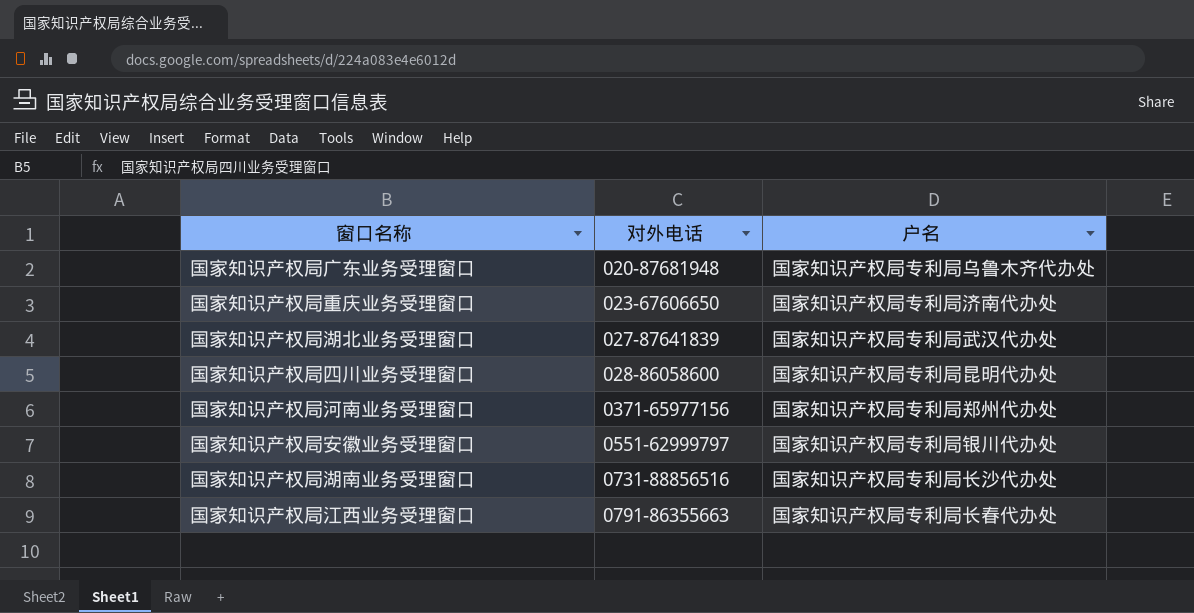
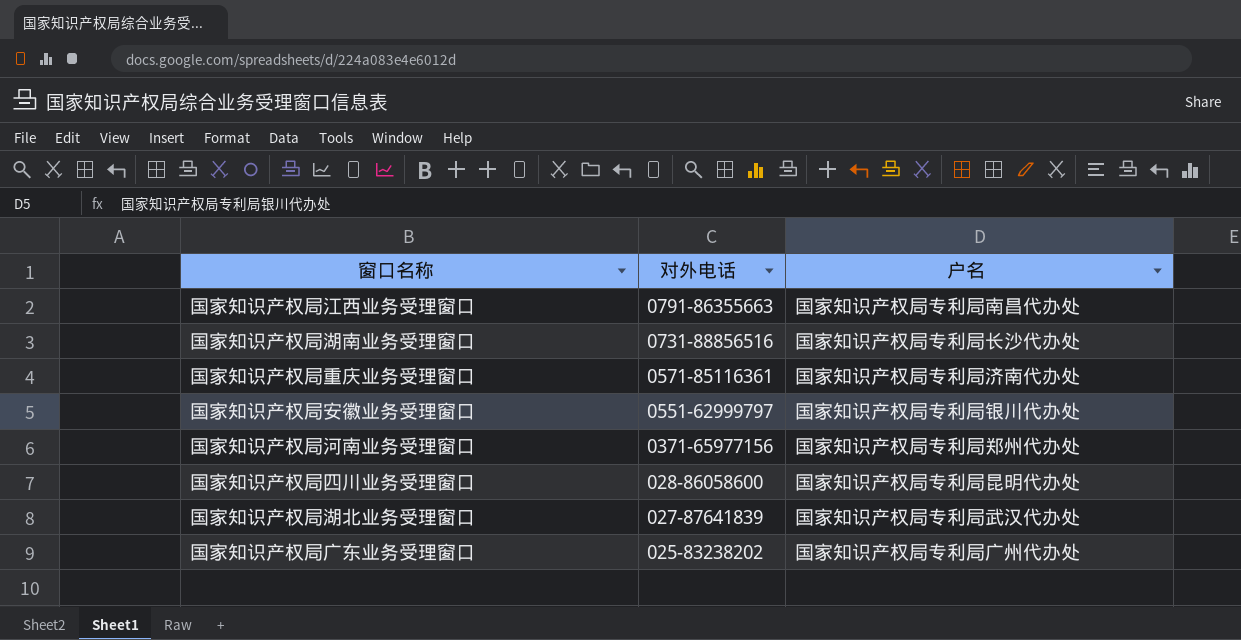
row order: 对外电话 ascending -> 对外电话 descending
国家知识产权局江西业务受理窗口 | 户名: 国家知识产权局专利局长春代办处 -> 国家知识产权局专利局南昌代办处
国家知识产权局重庆业务受理窗口 | 对外电话: 023-67606650 -> 0571-85116361
国家知识产权局广东业务受理窗口 | 对外电话: 020-87681948 -> 025-83238202
国家知识产权局广东业务受理窗口 | 户名: 国家知识产权局专利局乌鲁木齐代办处 -> 国家知识产权局专利局广州代办处

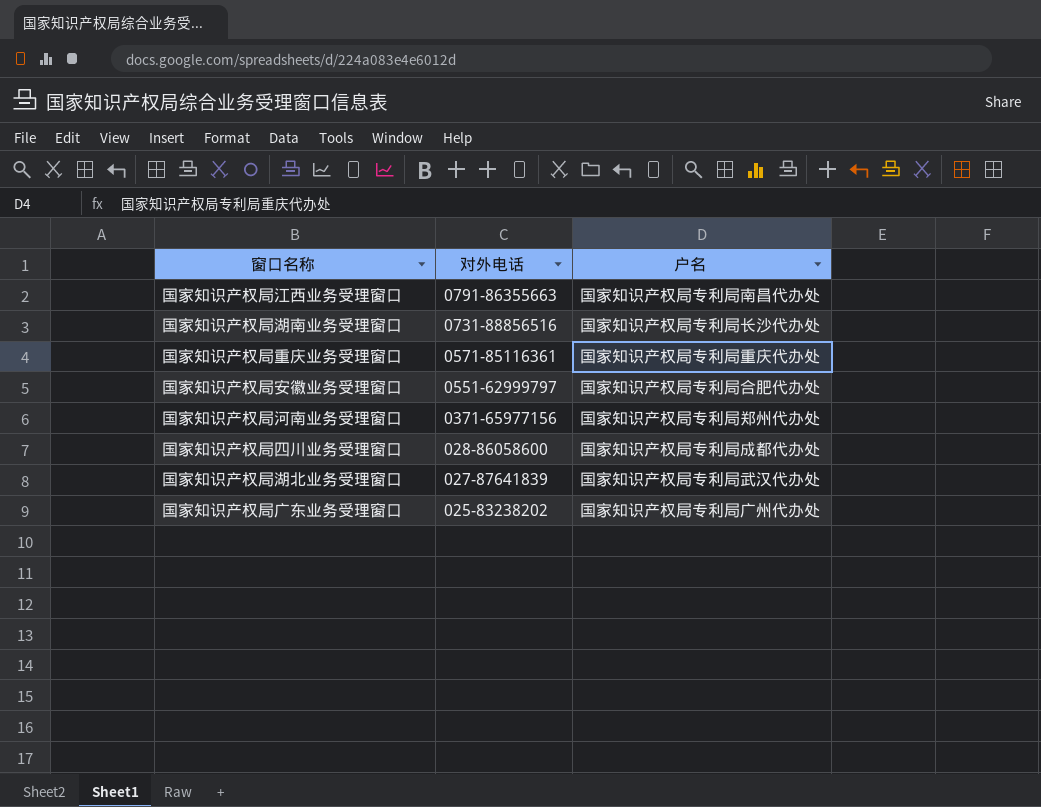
国家知识产权局重庆业务受理窗口 | 户名: 国家知识产权局专利局济南代办处 -> 国家知识产权局专利局重庆代办处
国家知识产权局安徽业务受理窗口 | 户名: 国家知识产权局专利局银川代办处 -> 国家知识产权局专利局合肥代办处
国家知识产权局四川业务受理窗口 | 户名: 国家知识产权局专利局昆明代办处 -> 国家知识产权局专利局成都代办处

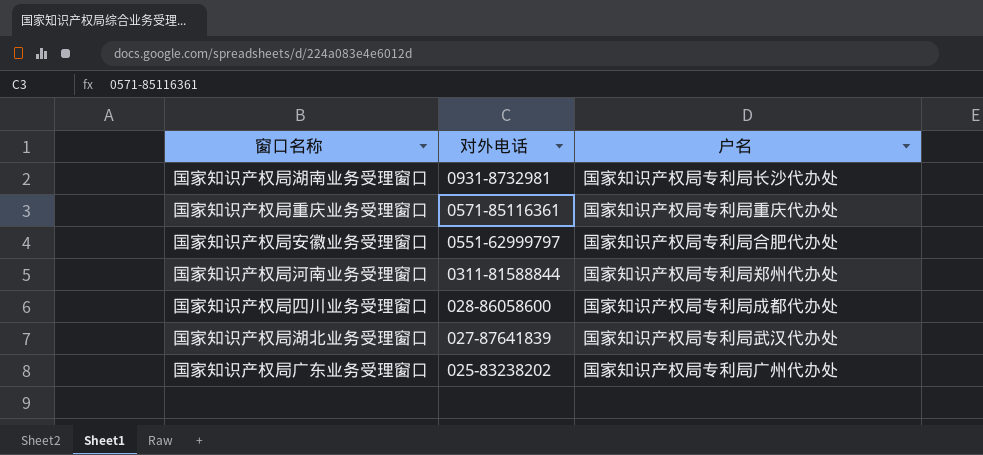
row 国家知识产权局江西业务受理窗口: 0791-86355663 | 国家知识产权局专利局南昌代办处 -> none
国家知识产权局湖南业务受理窗口 | 对外电话: 0731-88856516 -> 0931-8732981
国家知识产权局河南业务受理窗口 | 对外电话: 0371-65977156 -> 0311-81588844

